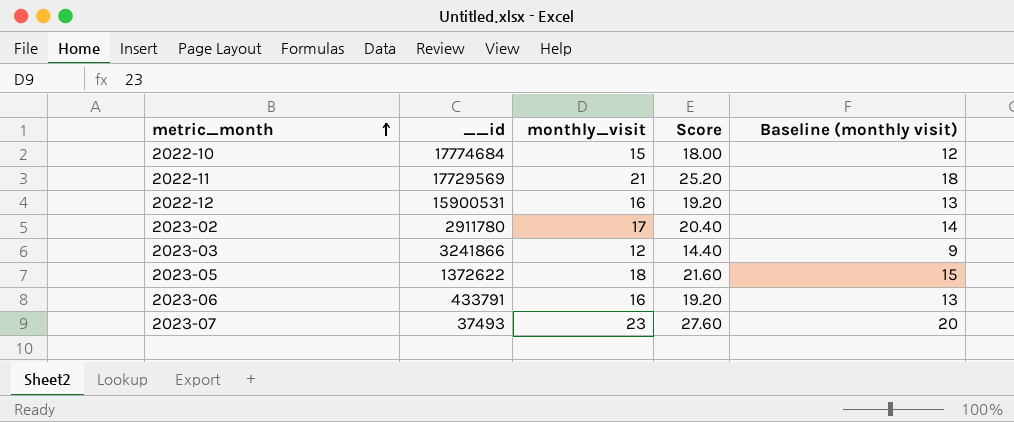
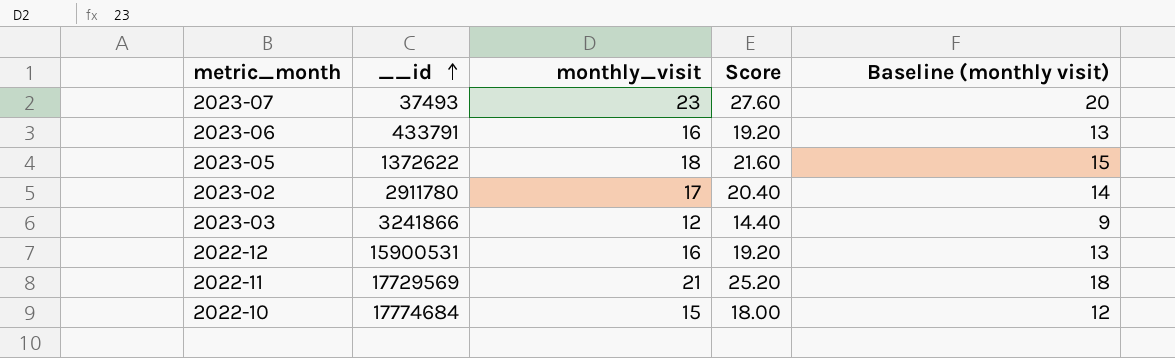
row order: metric_month ascending -> __id ascending

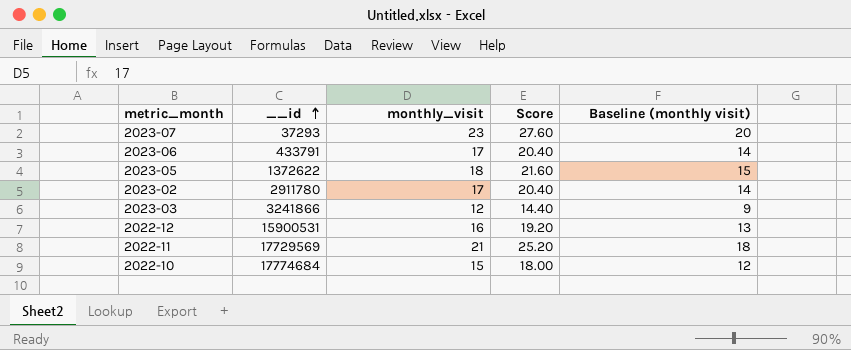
2023-07 | __id: 37493 -> 37293
2023-06 | monthly_visit: 16 -> 17
2023-06 | Score: 19.20 -> 20.40
2023-06 | Baseline (monthly visit): 13 -> 14

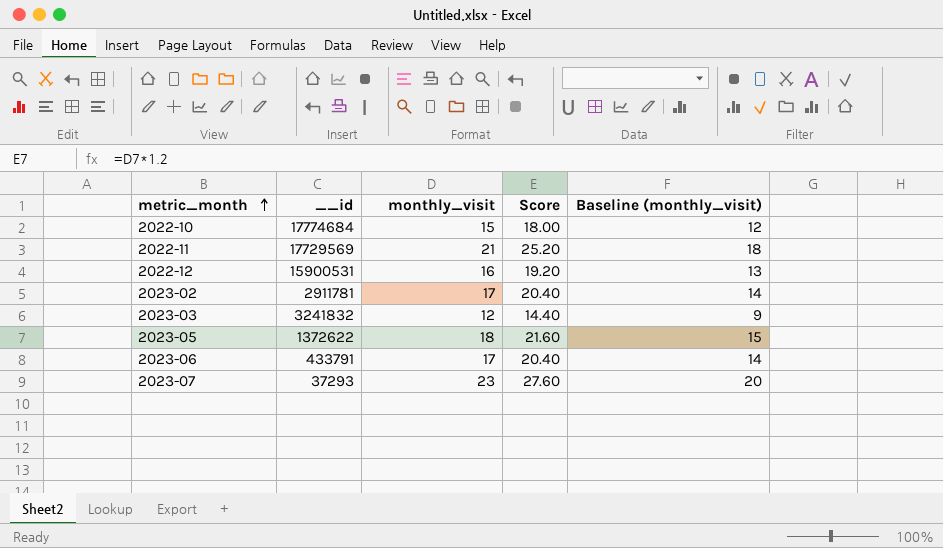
row order: __id ascending -> metric_month ascending
column name: Baseline (monthly visit) -> Baseline (monthly_visit)
2023-02 | __id: 2911780 -> 2911781
2023-03 | __id: 3241866 -> 3241832

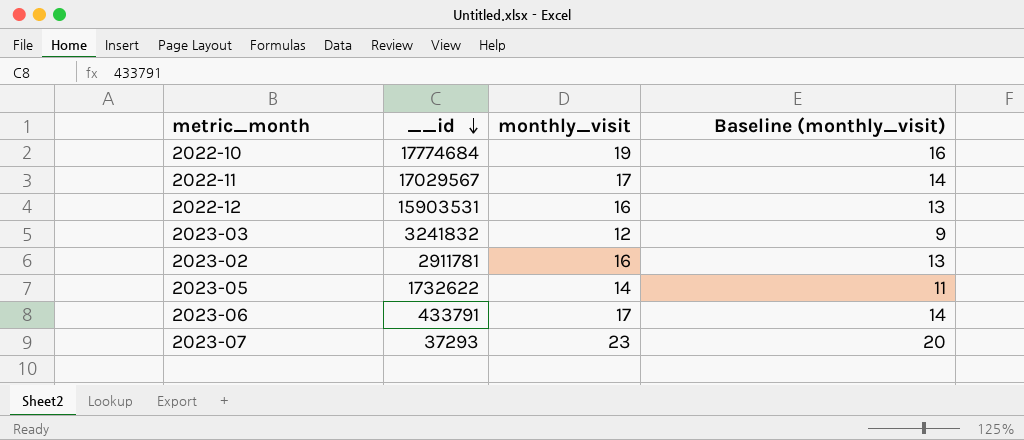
row order: metric_month ascending -> __id descending
column Score | formula: [monthly_visit] * 1.2 -> none
2022-10 | monthly_visit: 15 -> 19
2022-10 | Baseline (monthly_visit): 12 -> 16
2022-11 | __id: 17729569 -> 17029567
2022-11 | monthly_visit: 21 -> 17
2022-11 | Baseline (monthly_visit): 18 -> 14
2022-12 | __id: 15900531 -> 15903531
2023-02 | monthly_visit: 17 -> 16
2023-02 | Baseline (monthly_visit): 14 -> 13
2023-05 | __id: 1372622 -> 1732622
2023-05 | monthly_visit: 18 -> 14
2023-05 | Baseline (monthly_visit): 15 -> 11

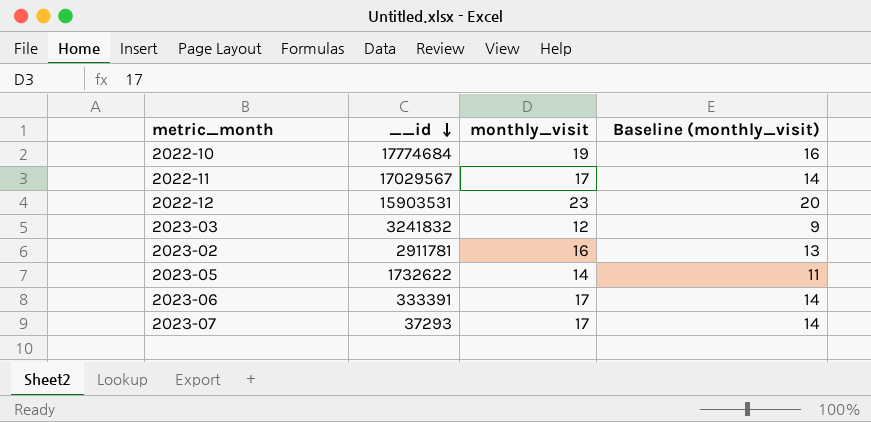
2022-12 | monthly_visit: 16 -> 23
2022-12 | Baseline (monthly_visit): 13 -> 20
2023-06 | __id: 433791 -> 333391
2023-07 | monthly_visit: 23 -> 17
2023-07 | Baseline (monthly_visit): 20 -> 14

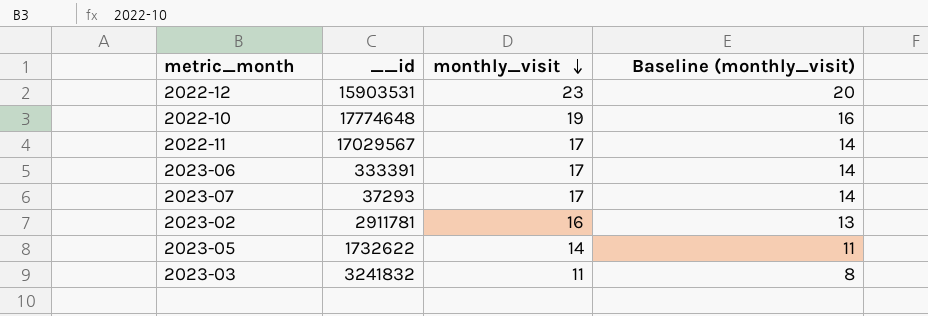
row order: __id descending -> monthly_visit descending
2022-10 | __id: 17774684 -> 17774648
2023-03 | monthly_visit: 12 -> 11
2023-03 | Baseline (monthly_visit): 9 -> 8

